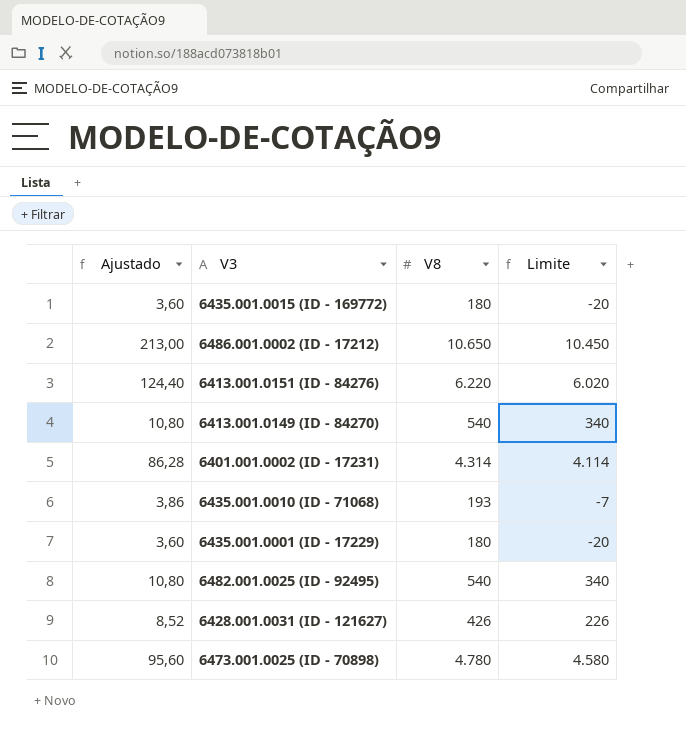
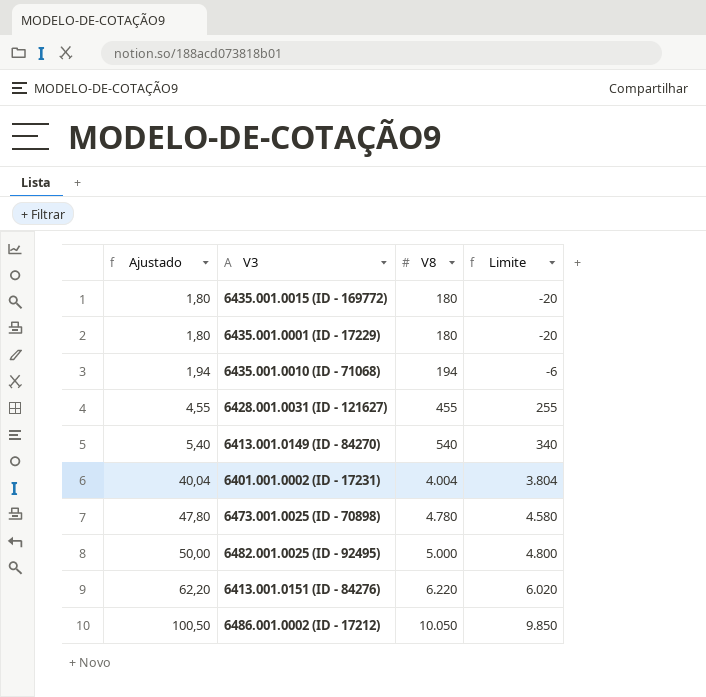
row order: none -> Ajustado ascending
column Ajustado | formula: [V8] * 0,02 -> [V8] * 0,01
6435.001.0010 (ID - 71068) | V8: 193 -> 194
6435.001.0010 (ID - 71068) | Limite: -7 -> -6
6428.001.0031 (ID - 121627) | V8: 426 -> 455
6428.001.0031 (ID - 121627) | Limite: 226 -> 255
6401.001.0002 (ID - 17231) | V8: 4.314 -> 4.004
6401.001.0002 (ID - 17231) | Limite: 4.114 -> 3.804
6482.001.0025 (ID - 92495) | V8: 540 -> 5.000
6482.001.0025 (ID - 92495) | Limite: 340 -> 4.800
6486.001.0002 (ID - 17212) | V8: 10.650 -> 10.050
6486.001.0002 (ID - 17212) | Limite: 10.450 -> 9.850

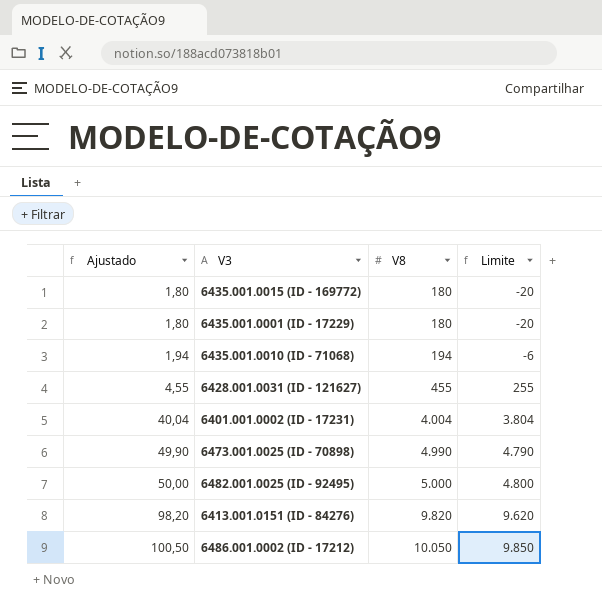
row 6413.001.0149 (ID - 84270): 5,40 | 540 | 340 -> none
6473.001.0025 (ID - 70898) | Ajustado: 47,80 -> 49,90
6473.001.0025 (ID - 70898) | V8: 4.780 -> 4.990
6473.001.0025 (ID - 70898) | Limite: 4.580 -> 4.790
6413.001.0151 (ID - 84276) | Ajustado: 62,20 -> 98,20
6413.001.0151 (ID - 84276) | V8: 6.220 -> 9.820
6413.001.0151 (ID - 84276) | Limite: 6.020 -> 9.620

